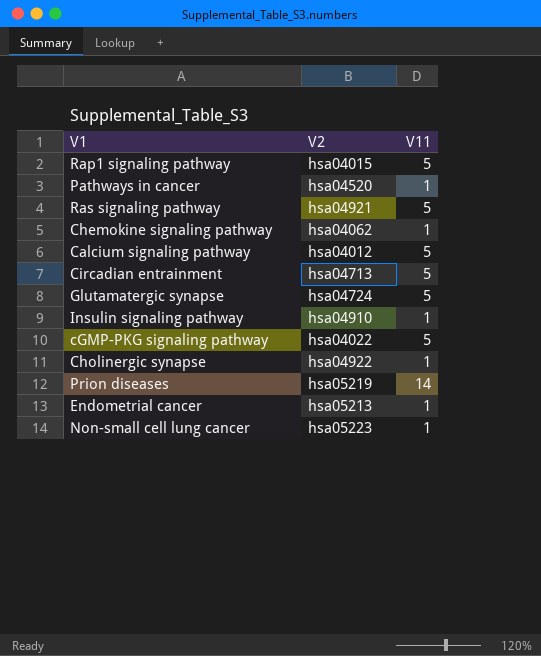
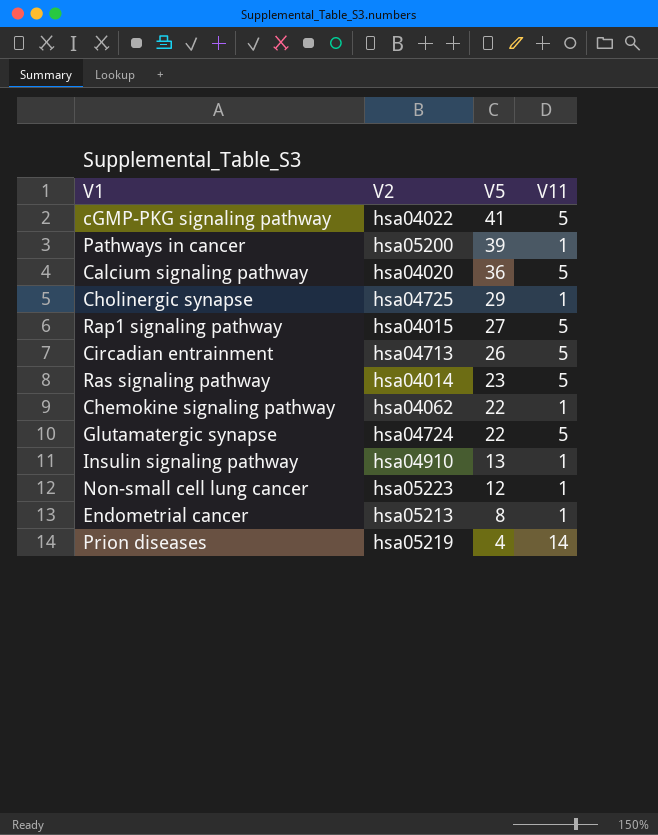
row order: none -> V5 descending
column V5 | position: none -> 3
Pathways in cancer | V2: hsa04520 -> hsa05200
Calcium signaling pathway | V2: hsa04012 -> hsa04020
Cholinergic synapse | V2: hsa04922 -> hsa04725
Ras signaling pathway | V2: hsa04921 -> hsa04014

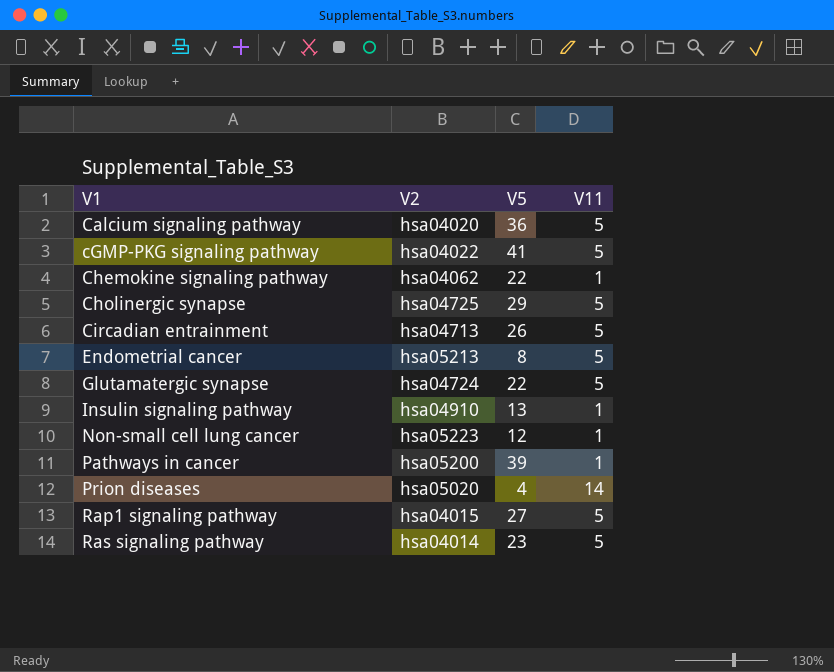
row order: V5 descending -> V1 ascending
Cholinergic synapse | V11: 1 -> 5
Endometrial cancer | V11: 1 -> 5
Prion diseases | V2: hsa05219 -> hsa05020

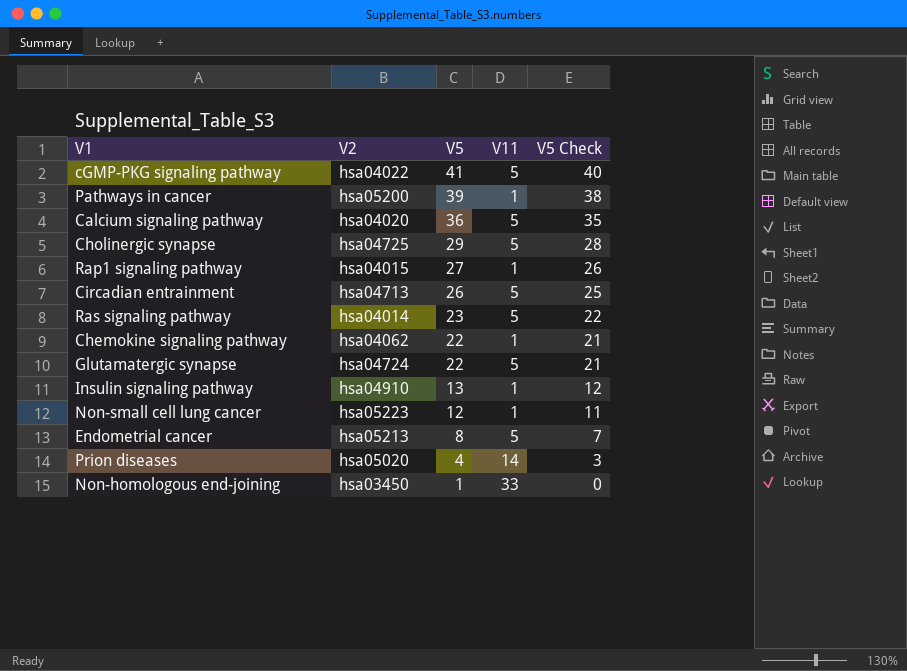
row order: V1 ascending -> V5 descending
column V5 Check | formula: none -> [V5] - 1
Rap1 signaling pathway | V11: 5 -> 1
row Non-homologous end-joining: none -> hsa03450 | 1 | 33 | 0

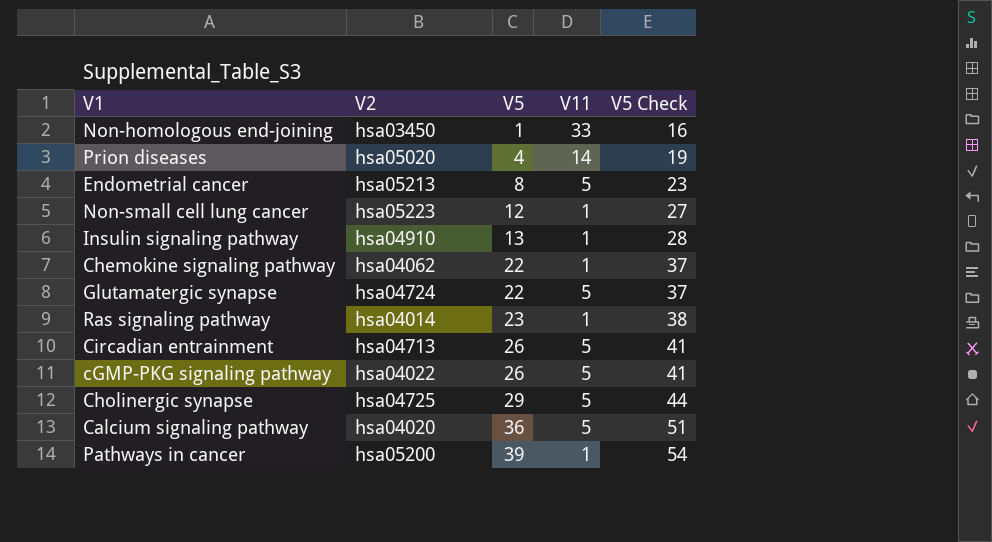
row order: V5 descending -> V5 ascending
column V5 Check | formula: [V5] - 1 -> [V5] + 15
row Rap1 signaling pathway: hsa04015 | 27 | 1 | 26 -> none
Ras signaling pathway | V11: 5 -> 1
cGMP-PKG signaling pathway | V5: 41 -> 26

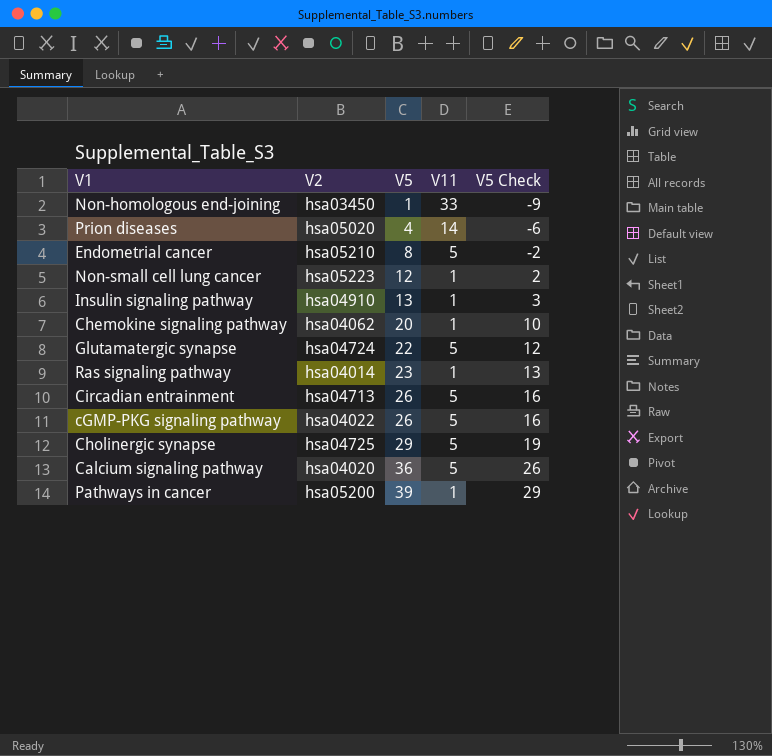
column V5 Check | formula: [V5] + 15 -> [V5] - 10
Endometrial cancer | V2: hsa05213 -> hsa05210
Chemokine signaling pathway | V5: 22 -> 20

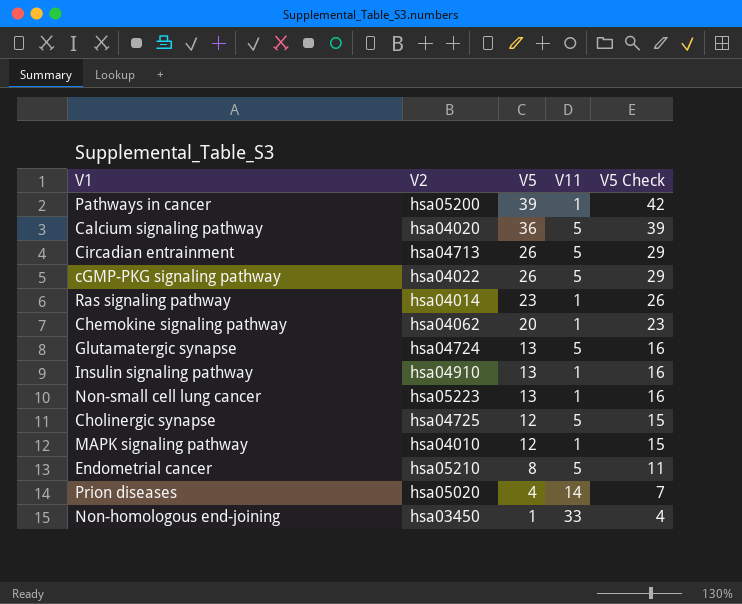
row order: V5 ascending -> V5 descending
column V5 Check | formula: [V5] - 10 -> [V5] + 3
Glutamatergic synapse | V5: 22 -> 13
Non-small cell lung cancer | V5: 12 -> 13
Cholinergic synapse | V5: 29 -> 12
row MAPK signaling pathway: none -> hsa04010 | 12 | 1 | 15

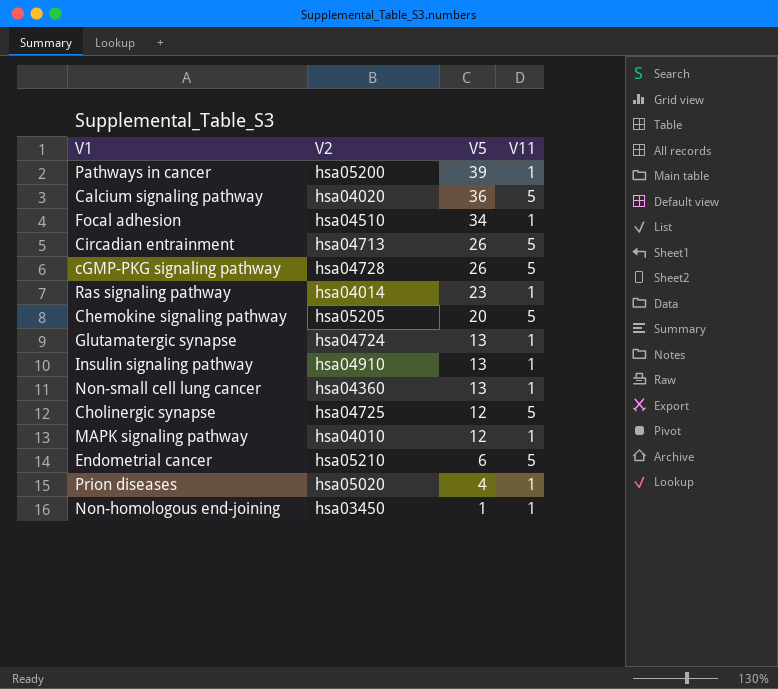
column V5 Check | formula: [V5] + 3 -> none
row Focal adhesion: none -> hsa04510 | 34 | 1
cGMP-PKG signaling pathway | V2: hsa04022 -> hsa04728
Chemokine signaling pathway | V2: hsa04062 -> hsa05205
Chemokine signaling pathway | V11: 1 -> 5
Glutamatergic synapse | V11: 5 -> 1
Non-small cell lung cancer | V2: hsa05223 -> hsa04360
Endometrial cancer | V5: 8 -> 6
Prion diseases | V11: 14 -> 1
Non-homologous end-joining | V11: 33 -> 1

